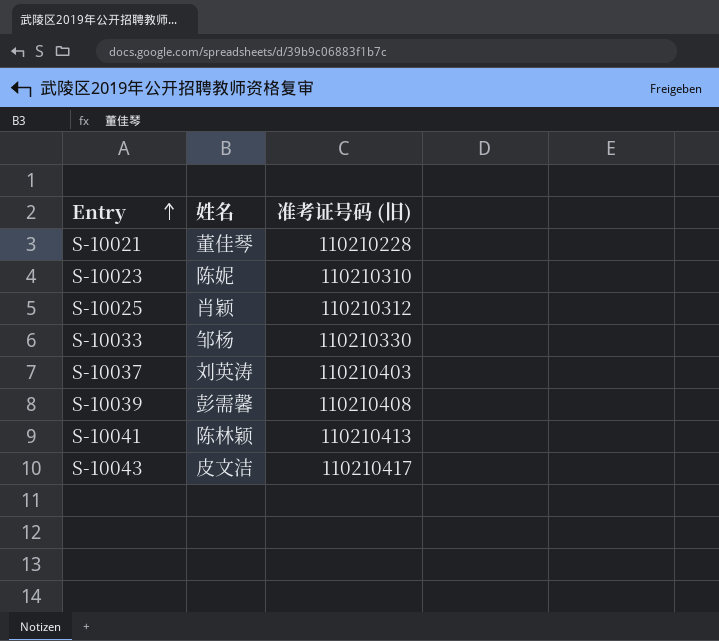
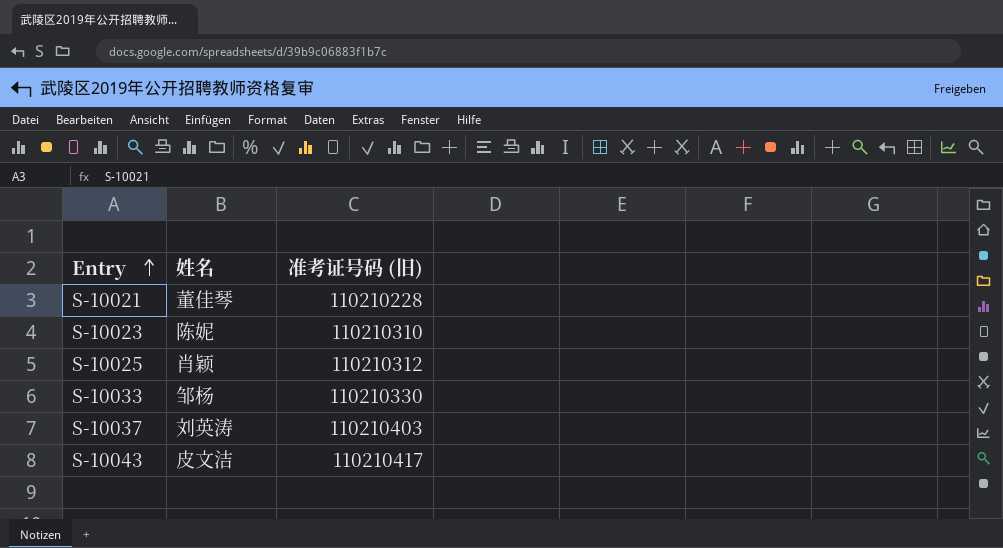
row S-10039: 彭需馨 | 110210408 -> none
row S-10041: 陈林颖 | 110210413 -> none

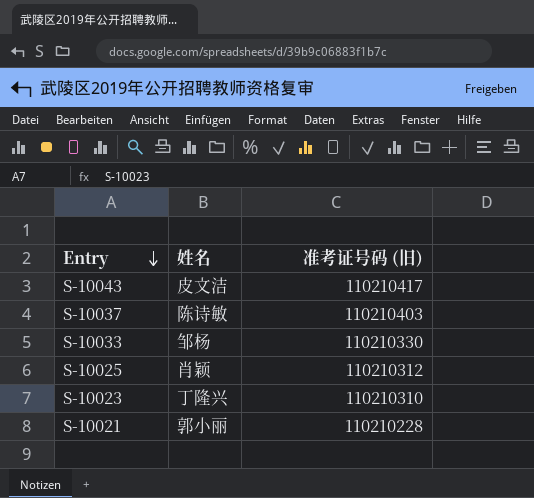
row order: Entry ascending -> Entry descending
S-10037 | 姓名: 刘英涛 -> 陈诗敏
S-10023 | 姓名: 陈妮 -> 丁隆兴
S-10021 | 姓名: 董佳琴 -> 郭小丽

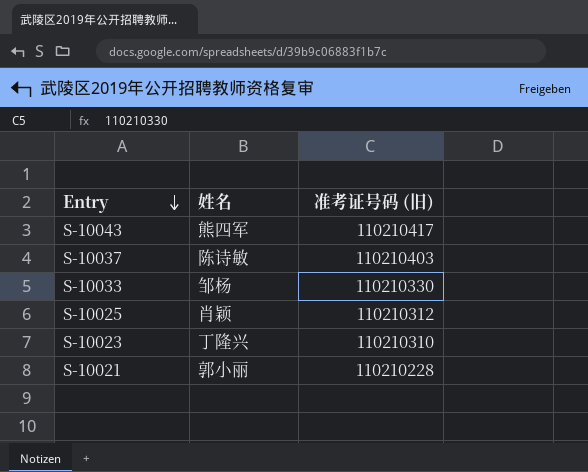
S-10043 | 姓名: 皮文洁 -> 熊四军

